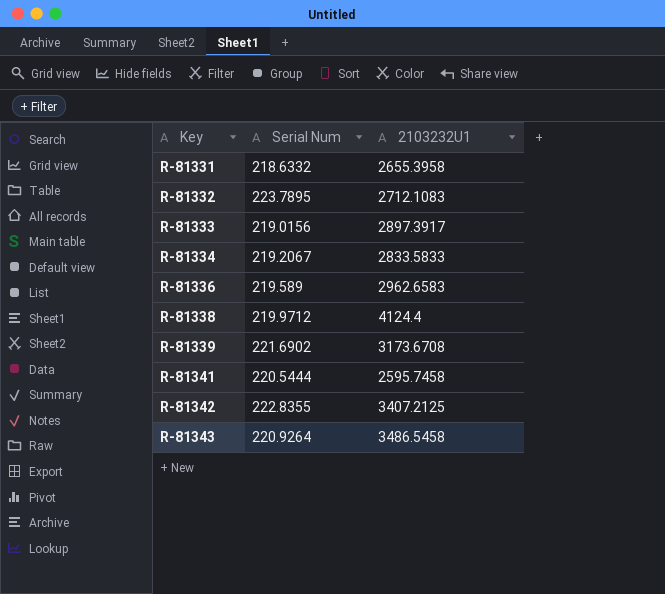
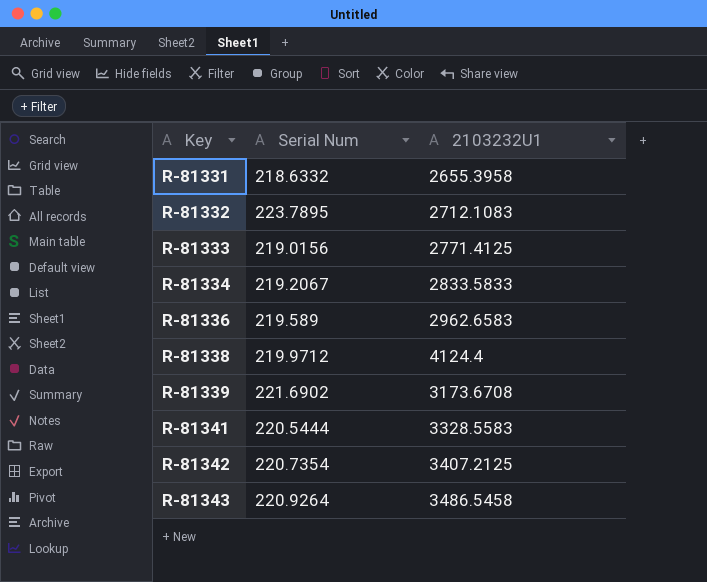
R-81333 | 2103232U1: 2897.3917 -> 2771.4125
R-81341 | 2103232U1: 2595.7458 -> 3328.5583
R-81342 | Serial Num: 222.8355 -> 220.7354

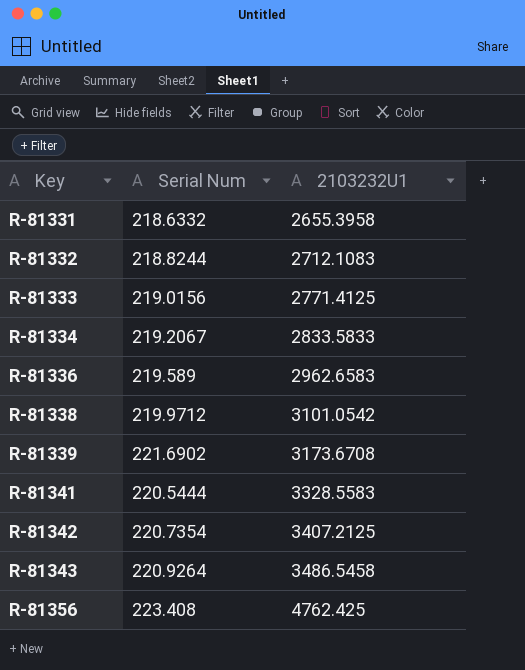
R-81332 | Serial Num: 223.7895 -> 218.8244
R-81338 | 2103232U1: 4124.4 -> 3101.0542
row R-81356: none -> 223.408 | 4762.425

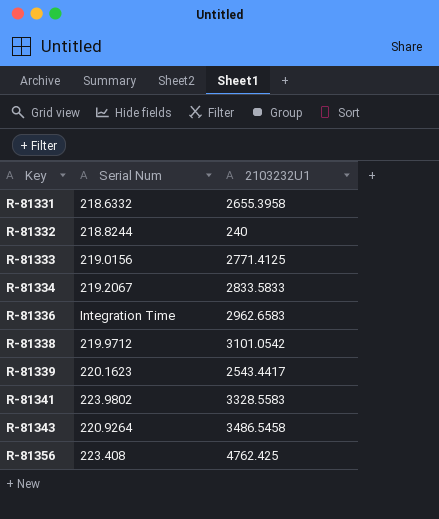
row R-81342: 220.7354 | 3407.2125 -> none
R-81332 | 2103232U1: 2712.1083 -> 240
R-81336 | Serial Num: 219.589 -> Integration Time
R-81339 | Serial Num: 221.6902 -> 220.1623
R-81339 | 2103232U1: 3173.6708 -> 2543.4417
R-81341 | Serial Num: 220.5444 -> 223.9802

